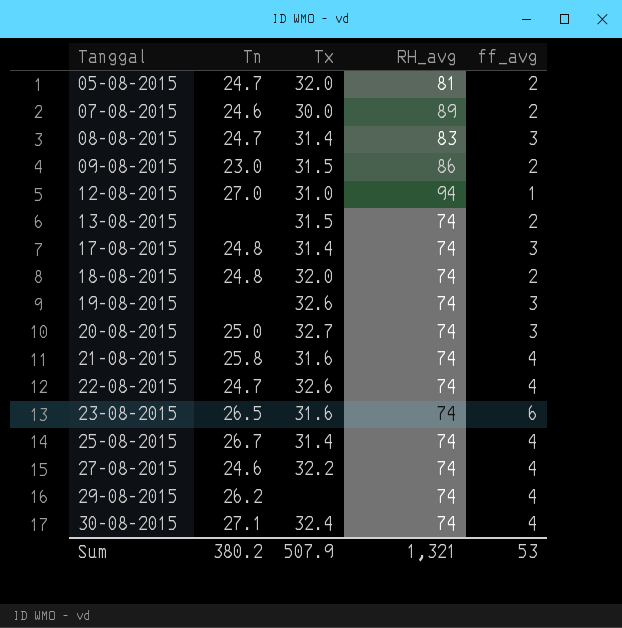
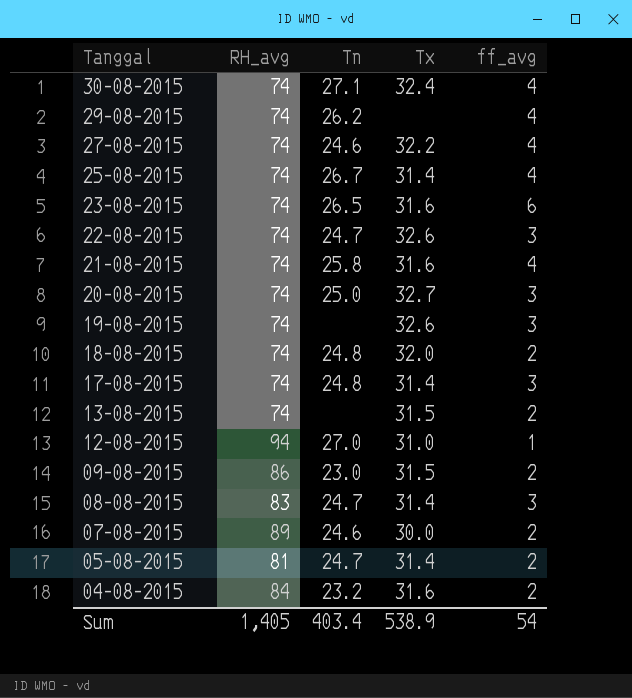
row order: Tanggal ascending -> Tanggal descending
column RH_avg | position: 4 -> 2
22-08-2015 | ff_avg: 4 -> 3
05-08-2015 | Tx: 32.0 -> 31.4
row 04-08-2015: none -> 84 | 23.2 | 31.6 | 2
Sum | RH_avg: 1,321 -> 1,405
Sum | Tn: 380.2 -> 403.4
Sum | Tx: 507.9 -> 538.9
Sum | ff_avg: 53 -> 54

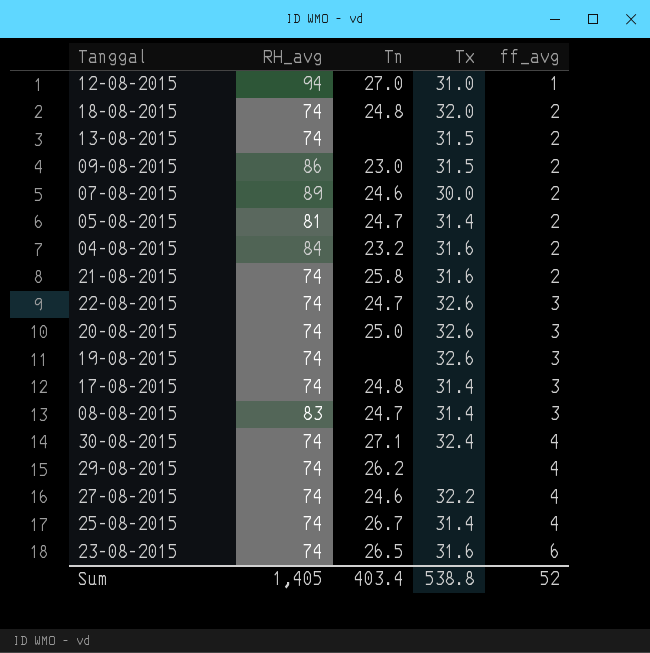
row order: Tanggal descending -> ff_avg ascending
21-08-2015 | ff_avg: 4 -> 2
20-08-2015 | Tx: 32.7 -> 32.6
Sum | Tx: 538.9 -> 538.8
Sum | ff_avg: 54 -> 52

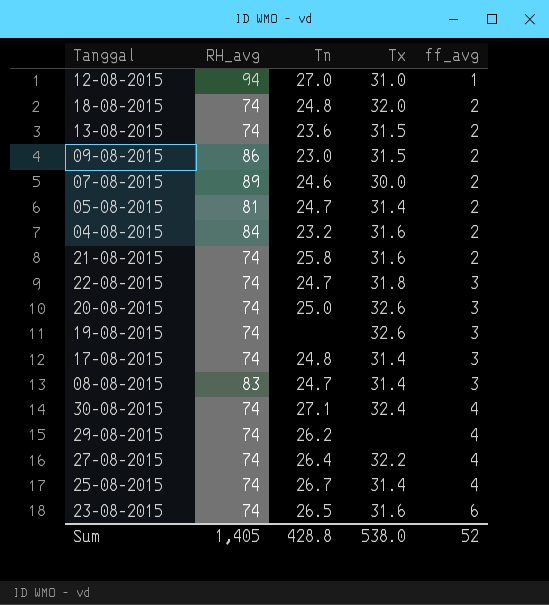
13-08-2015 | Tn: none -> 23.6
22-08-2015 | Tx: 32.6 -> 31.8
27-08-2015 | Tn: 24.6 -> 26.4
Sum | Tn: 403.4 -> 428.8
Sum | Tx: 538.8 -> 538.0

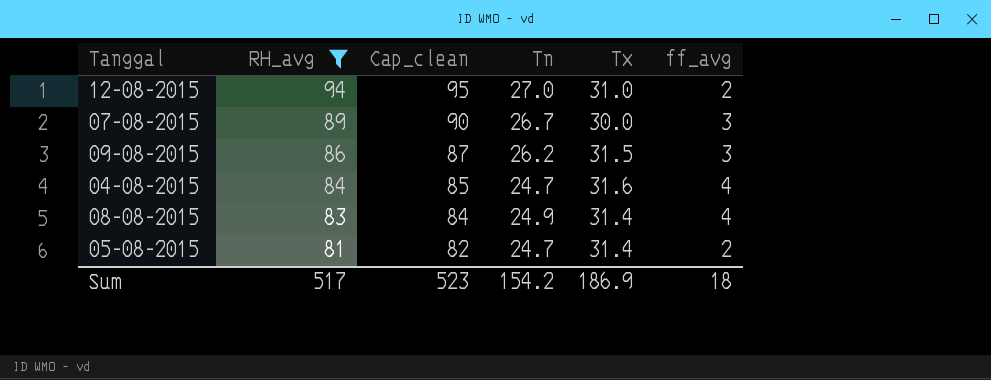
filter: none -> RH_avg != 74
row order: ff_avg ascending -> RH_avg descending
column Cap_clean | formula: none -> [RH_avg] + 1
12-08-2015 | ff_avg: 1 -> 2
07-08-2015 | Tn: 24.6 -> 26.7
07-08-2015 | ff_avg: 2 -> 3
09-08-2015 | Tn: 23.0 -> 26.2
09-08-2015 | ff_avg: 2 -> 3
04-08-2015 | Tn: 23.2 -> 24.7
04-08-2015 | ff_avg: 2 -> 4
08-08-2015 | Tn: 24.7 -> 24.9
08-08-2015 | ff_avg: 3 -> 4
Sum | RH_avg: 1,405 -> 517
Sum | Tn: 428.8 -> 154.2
Sum | Tx: 538.0 -> 186.9
Sum | ff_avg: 52 -> 18

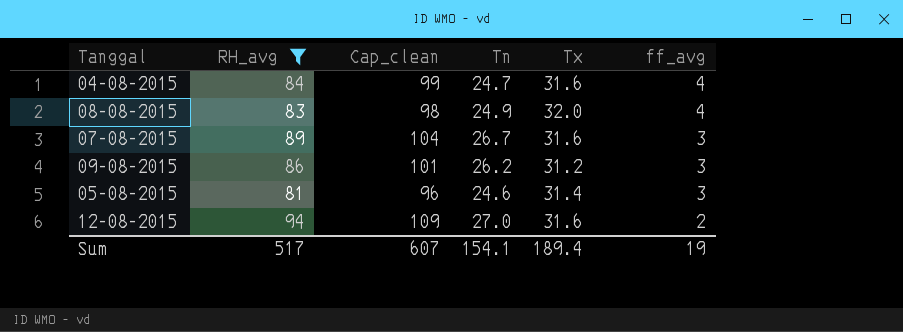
row order: RH_avg descending -> ff_avg descending
column Cap_clean | formula: [RH_avg] + 1 -> [RH_avg] + 15
08-08-2015 | Tx: 31.4 -> 32.0
07-08-2015 | Tx: 30.0 -> 31.6
09-08-2015 | Tx: 31.5 -> 31.2
05-08-2015 | Tn: 24.7 -> 24.6
05-08-2015 | ff_avg: 2 -> 3
12-08-2015 | Tx: 31.0 -> 31.6
Sum | Cap_clean: 523 -> 607
Sum | Tn: 154.2 -> 154.1
Sum | Tx: 186.9 -> 189.4
Sum | ff_avg: 18 -> 19

